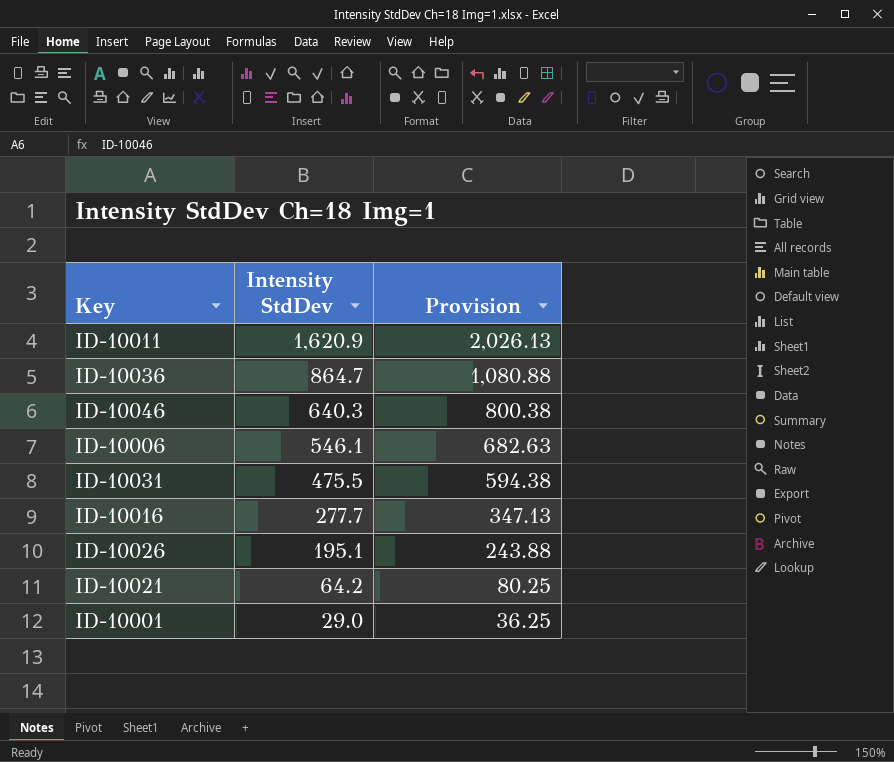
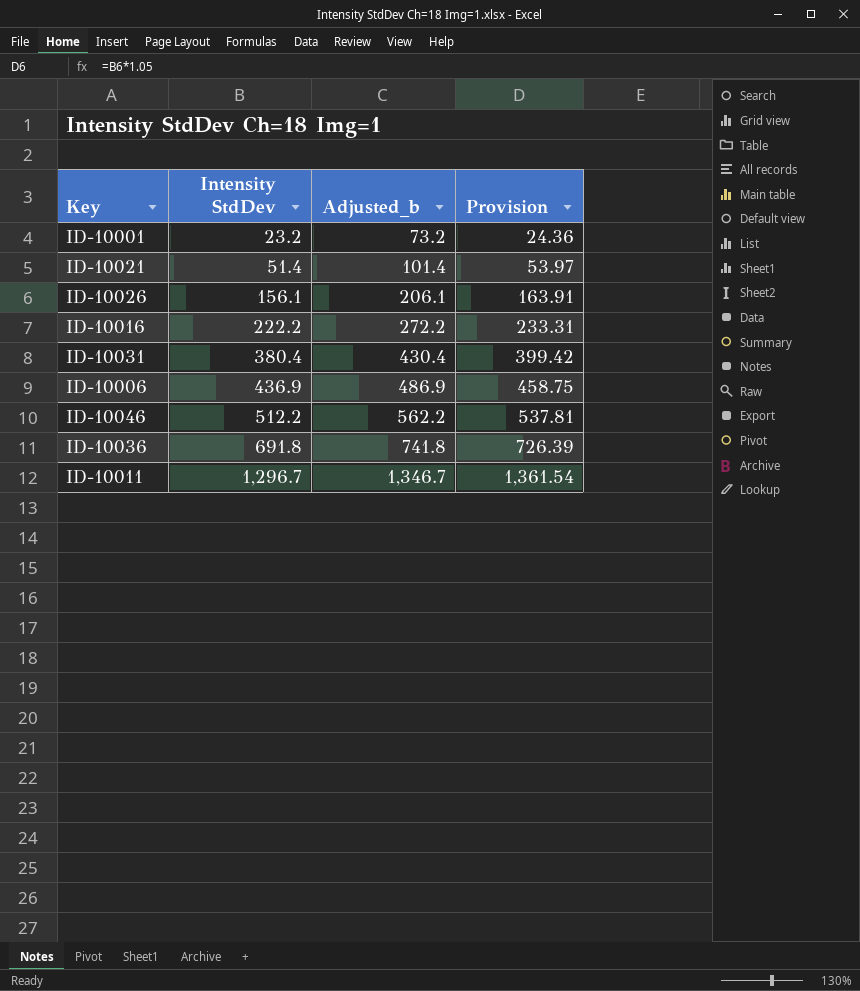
row order: Intensity StdDev descending -> Intensity StdDev ascending
column Adjusted_b | formula: none -> [Intensity StdDev] + 50
column Provision | formula: [Intensity StdDev] * 1.25 -> [Intensity StdDev] * 1.05
ID-10001 | Intensity StdDev: 29.0 -> 23.2
ID-10021 | Intensity StdDev: 64.2 -> 51.4
ID-10026 | Intensity StdDev: 195.1 -> 156.1
ID-10016 | Intensity StdDev: 277.7 -> 222.2
ID-10031 | Intensity StdDev: 475.5 -> 380.4
ID-10006 | Intensity StdDev: 546.1 -> 436.9
ID-10046 | Intensity StdDev: 640.3 -> 512.2
ID-10036 | Intensity StdDev: 864.7 -> 691.8
ID-10011 | Intensity StdDev: 1,620.9 -> 1,296.7

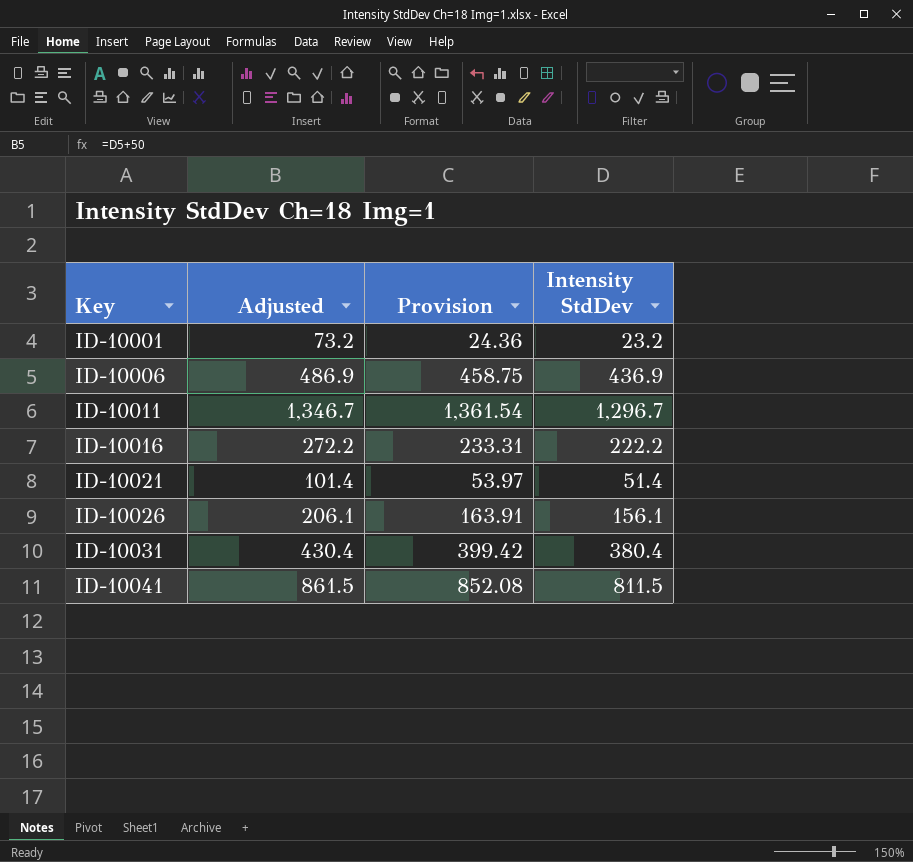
row order: Intensity StdDev ascending -> Key ascending
column name: Adjusted_b -> Adjusted
column Intensity StdDev | position: 2 -> 4
row ID-10046: 512.2 | 562.2 | 537.81 -> none
row ID-10036: 691.8 | 741.8 | 726.39 -> none
row ID-10041: none -> 861.5 | 852.08 | 811.5

